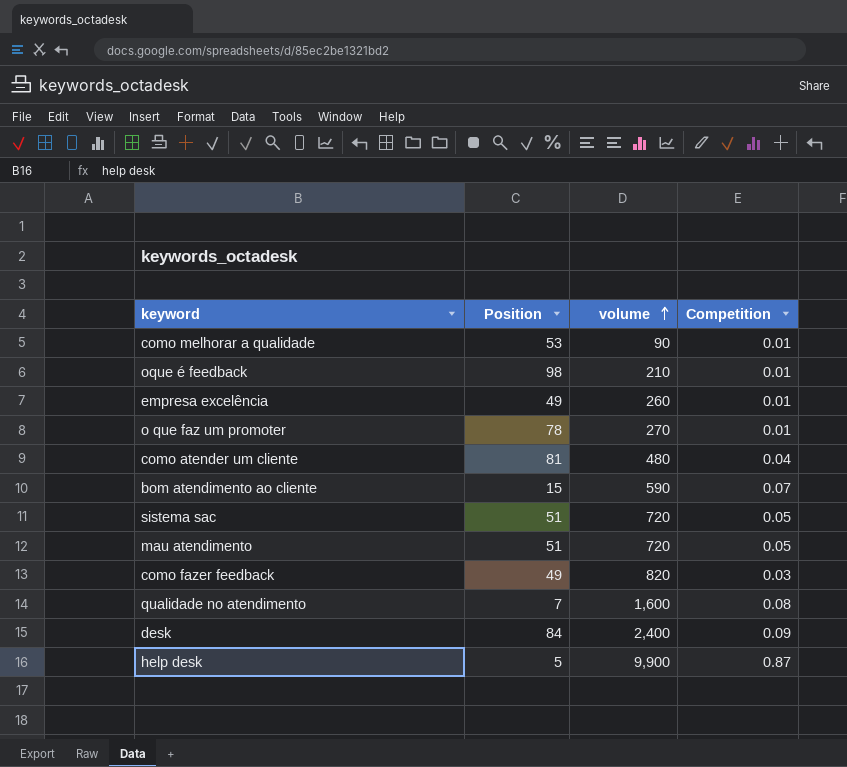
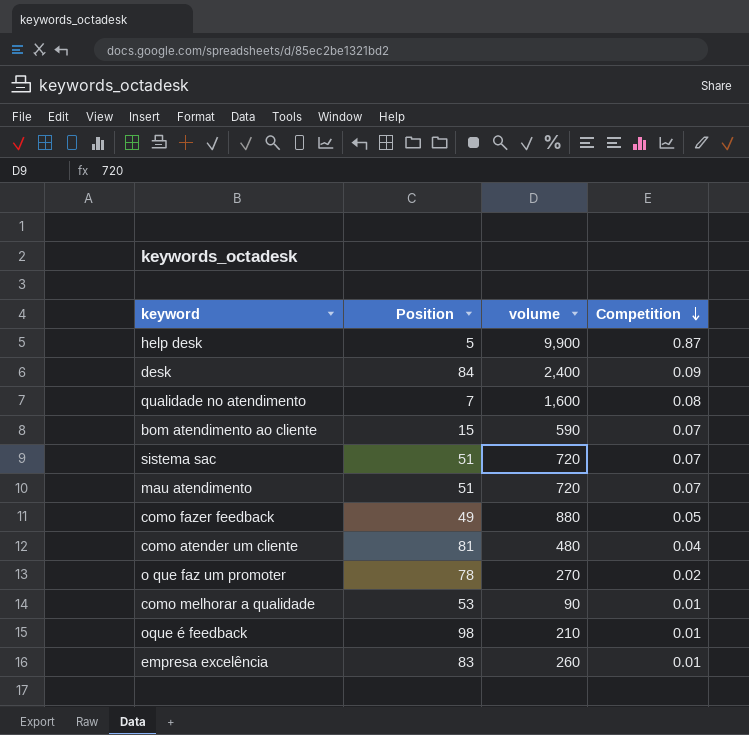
row order: volume ascending -> Competition descending
sistema sac | Competition: 0.05 -> 0.07
mau atendimento | Competition: 0.05 -> 0.07
como fazer feedback | volume: 820 -> 880
como fazer feedback | Competition: 0.03 -> 0.05
o que faz um promoter | Competition: 0.01 -> 0.02
empresa excelência | Position: 49 -> 83

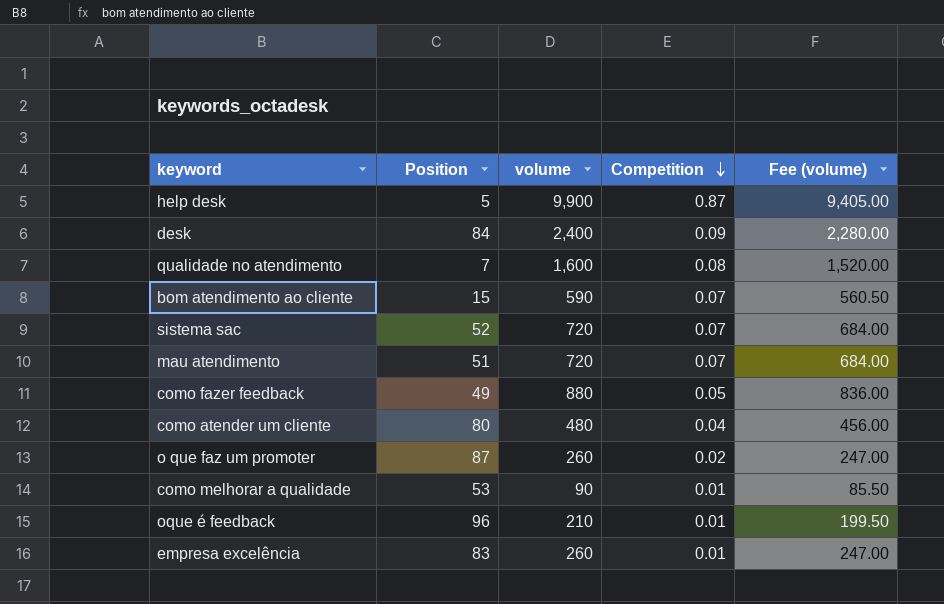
column Fee (volume) | formula: none -> [volume] * 0.95
sistema sac | Position: 51 -> 52
como atender um cliente | Position: 81 -> 80
o que faz um promoter | Position: 78 -> 87
o que faz um promoter | volume: 270 -> 260
oque é feedback | Position: 98 -> 96

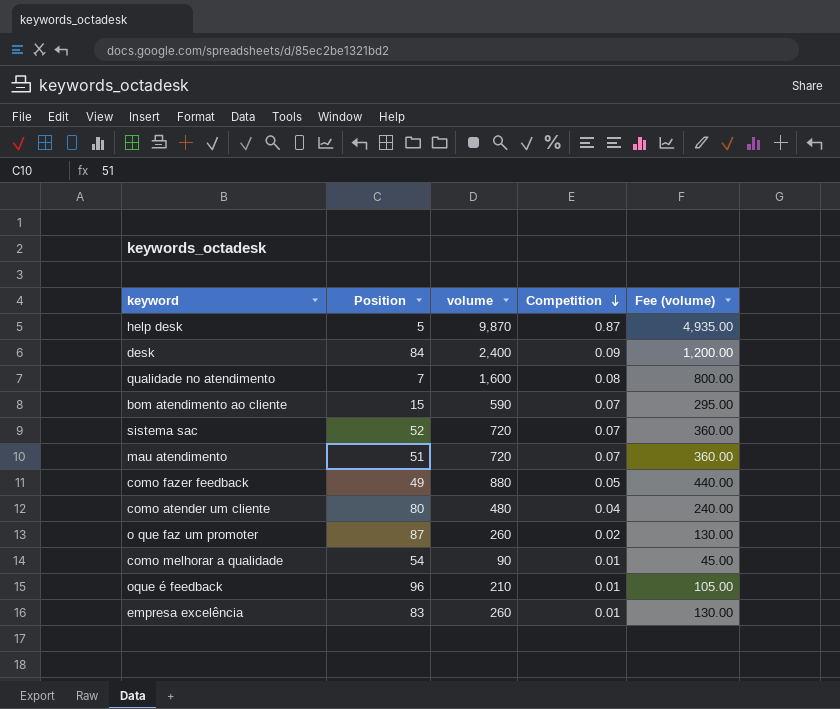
column Fee (volume) | formula: [volume] * 0.95 -> [volume] * 0.5
help desk | volume: 9,900 -> 9,870
como melhorar a qualidade | Position: 53 -> 54

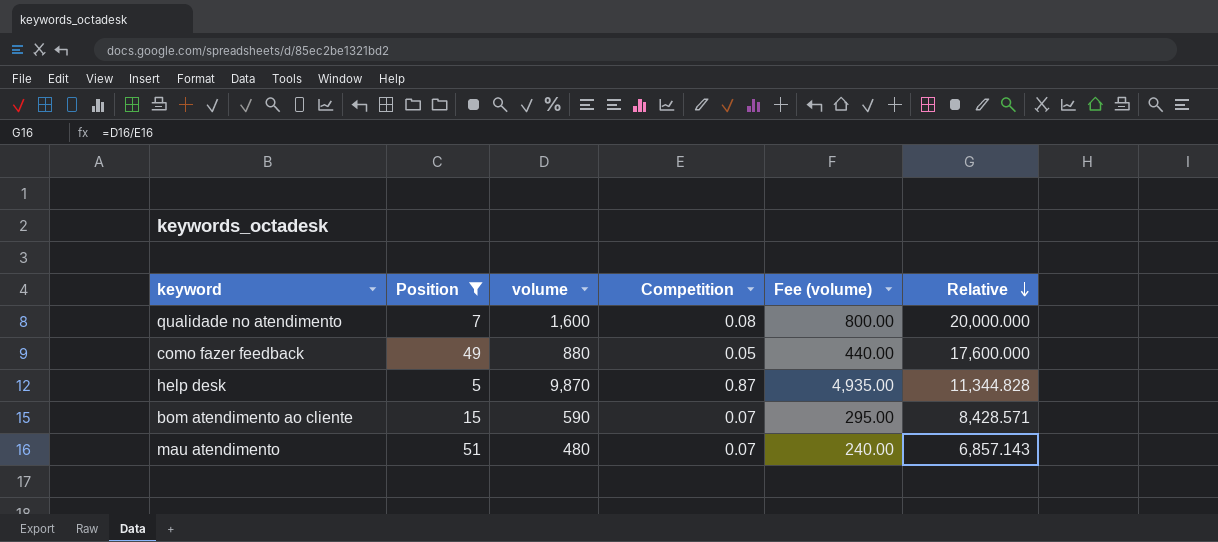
filter: none -> Position <= 51
row order: Competition descending -> Relative descending
column Relative | formula: none -> [volume] / [Competition]
mau atendimento | volume: 720 -> 480
mau atendimento | Fee (volume): 360.00 -> 240.00

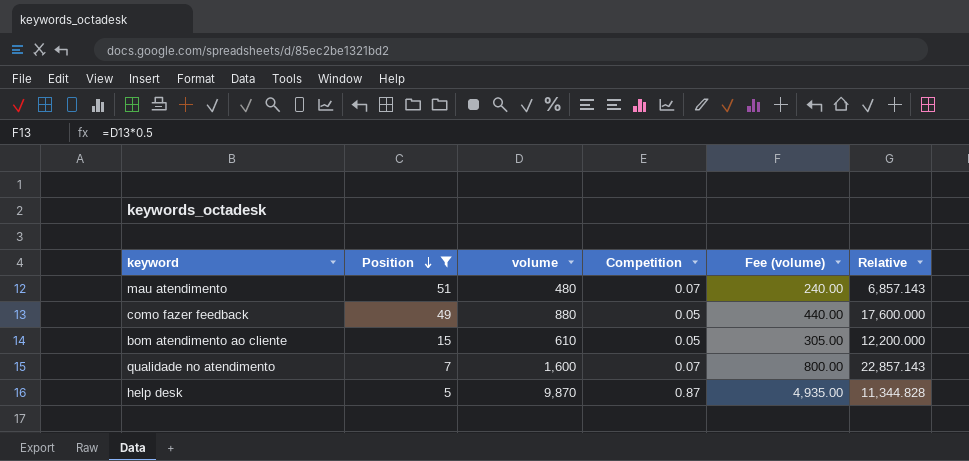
row order: Relative descending -> Position descending
bom atendimento ao cliente | volume: 590 -> 610
bom atendimento ao cliente | Competition: 0.07 -> 0.05
bom atendimento ao cliente | Fee (volume): 295.00 -> 305.00
bom atendimento ao cliente | Relative: 8,428.571 -> 12,200.000
qualidade no atendimento | Competition: 0.08 -> 0.07
qualidade no atendimento | Relative: 20,000.000 -> 22,857.143

